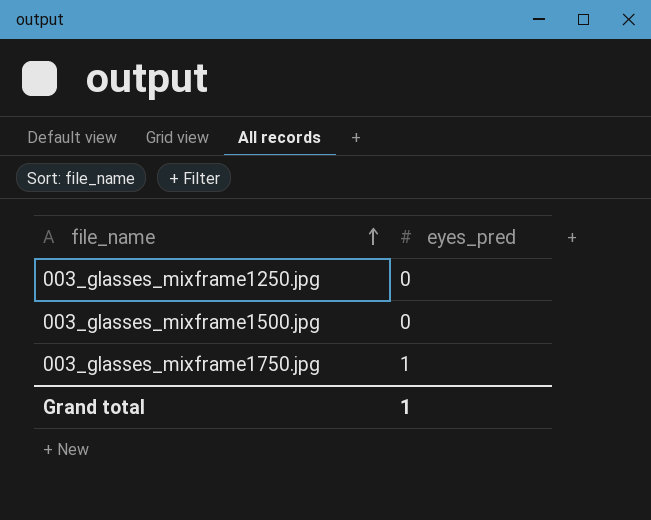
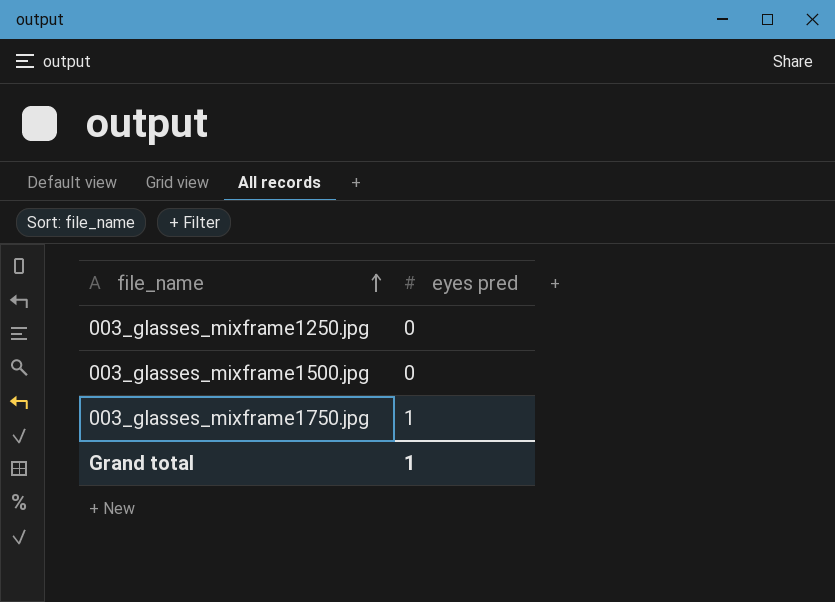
column name: eyes_pred -> eyes pred

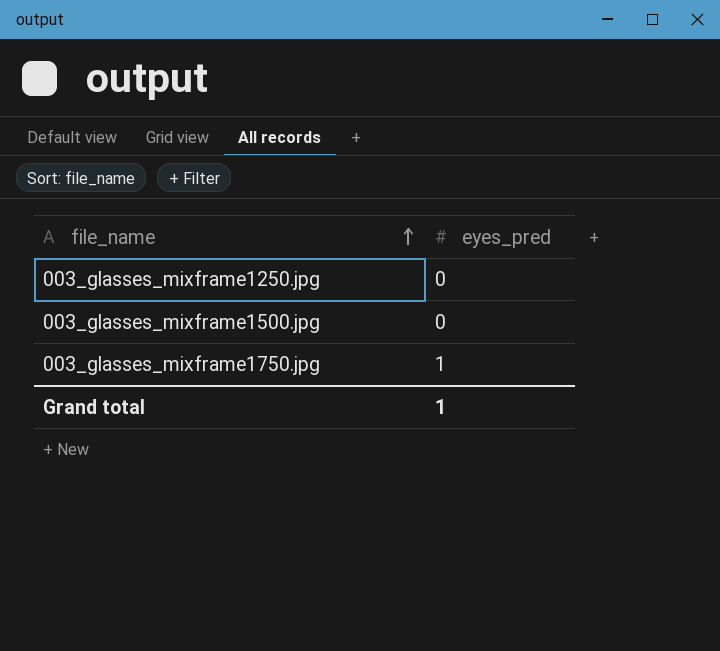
column name: eyes pred -> eyes_pred

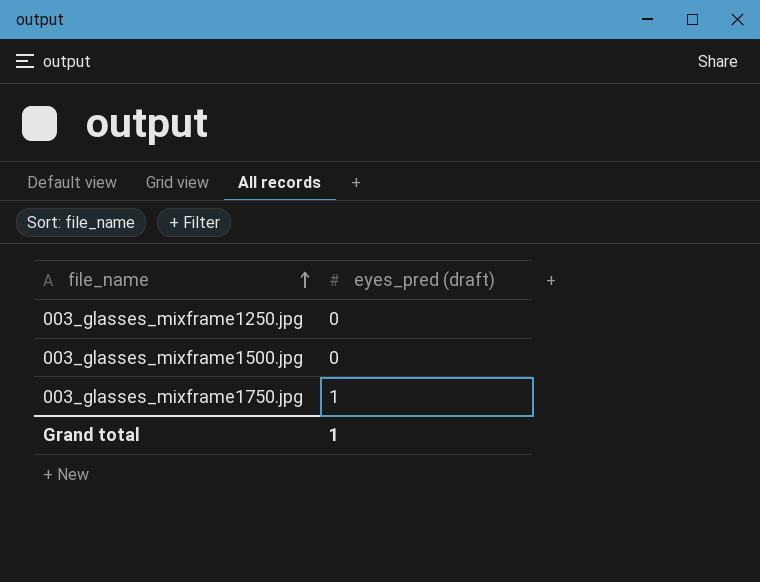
column name: eyes_pred -> eyes_pred (draft)

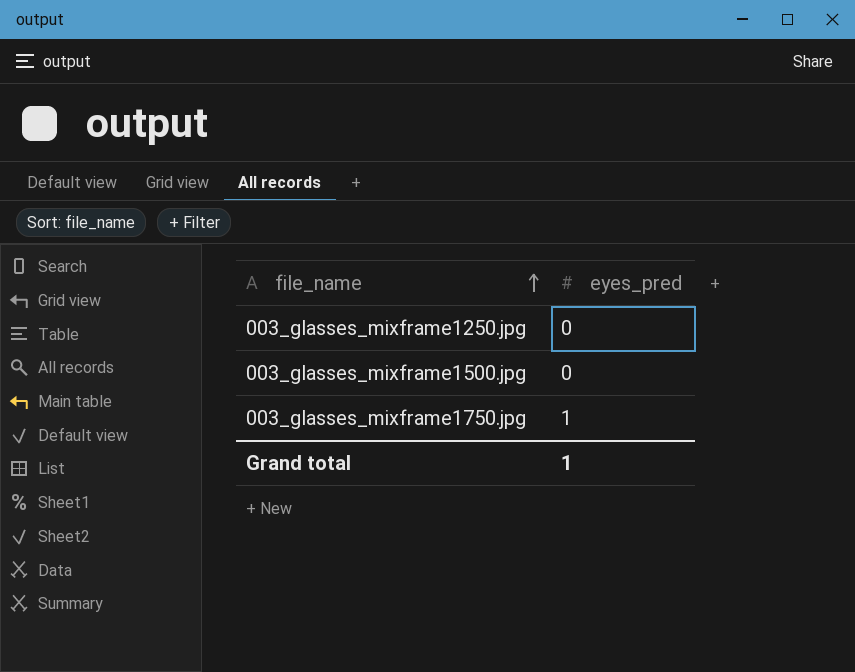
column name: eyes_pred (draft) -> eyes_pred

